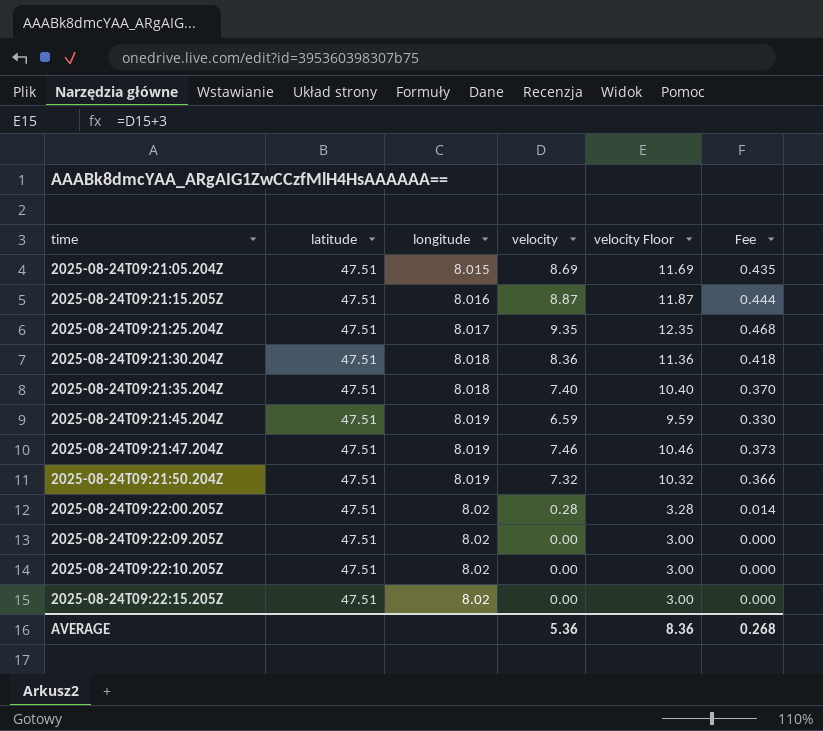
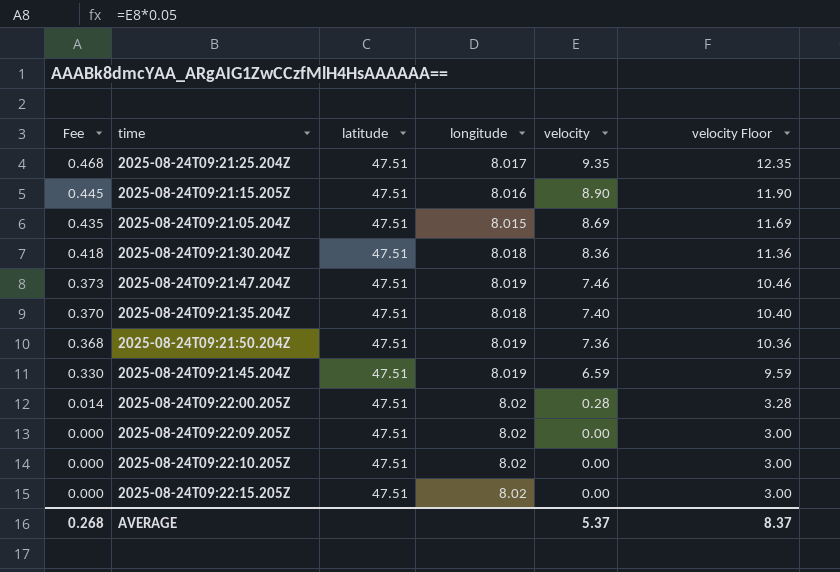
row order: time ascending -> Fee descending
column Fee | position: 6 -> 1
2025-08-24T09:21:15.205Z | Fee: 0.444 -> 0.445
2025-08-24T09:21:15.205Z | velocity: 8.87 -> 8.90
2025-08-24T09:21:15.205Z | velocity Floor: 11.87 -> 11.90
2025-08-24T09:21:50.204Z | Fee: 0.366 -> 0.368
2025-08-24T09:21:50.204Z | velocity: 7.32 -> 7.36
2025-08-24T09:21:50.204Z | velocity Floor: 10.32 -> 10.36
AVERAGE | velocity: 5.36 -> 5.37
AVERAGE | velocity Floor: 8.36 -> 8.37

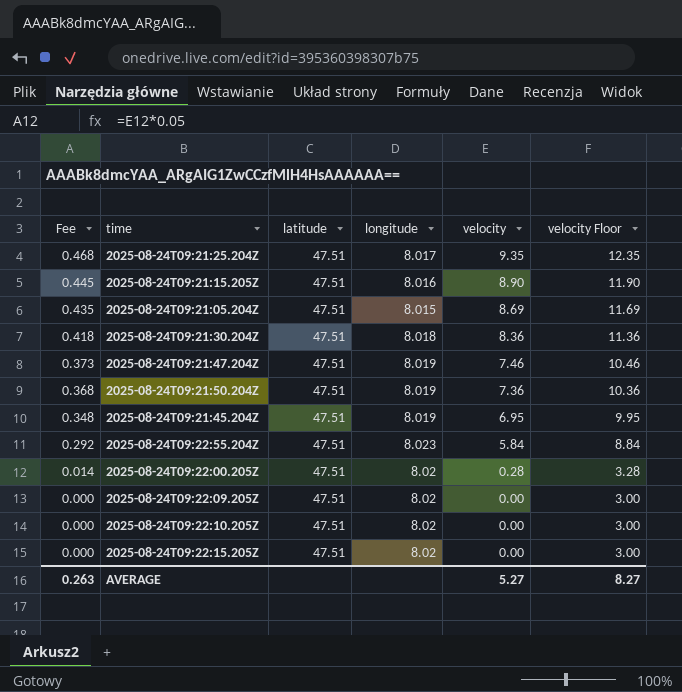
row 2025-08-24T09:21:35.204Z: 0.370 | 47.51 | 8.018 | 7.40 | 10.40 -> none
2025-08-24T09:21:45.204Z | Fee: 0.330 -> 0.348
2025-08-24T09:21:45.204Z | velocity: 6.59 -> 6.95
2025-08-24T09:21:45.204Z | velocity Floor: 9.59 -> 9.95
row 2025-08-24T09:22:55.204Z: none -> 0.292 | 47.51 | 8.023 | 5.84 | 8.84
AVERAGE | Fee: 0.268 -> 0.263
AVERAGE | velocity: 5.37 -> 5.27
AVERAGE | velocity Floor: 8.37 -> 8.27

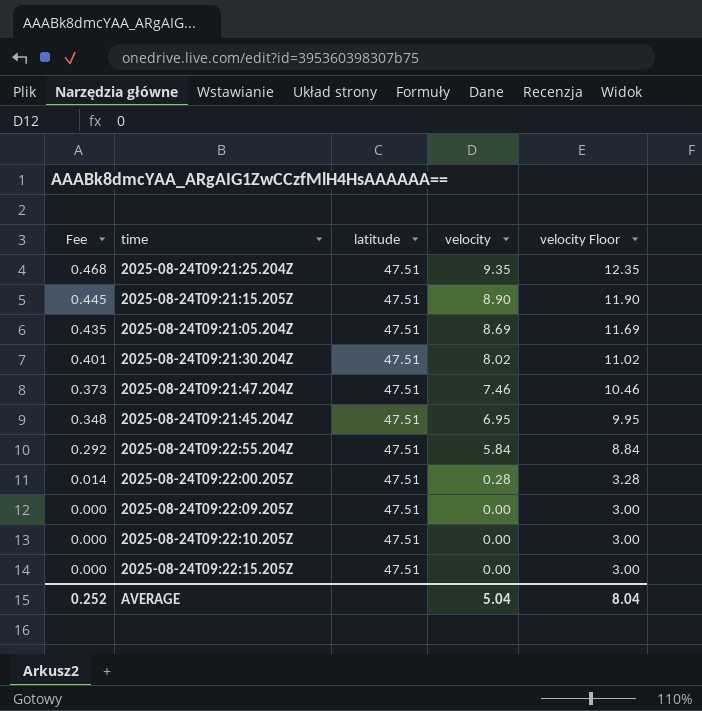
column longitude | position: 4 -> none
row 2025-08-24T09:21:50.204Z: 0.368 | 47.51 | 8.019 | 7.36 | 10.36 -> none
2025-08-24T09:21:30.204Z | Fee: 0.418 -> 0.401
2025-08-24T09:21:30.204Z | velocity: 8.36 -> 8.02
2025-08-24T09:21:30.204Z | velocity Floor: 11.36 -> 11.02
AVERAGE | Fee: 0.263 -> 0.252
AVERAGE | velocity: 5.27 -> 5.04
AVERAGE | velocity Floor: 8.27 -> 8.04

